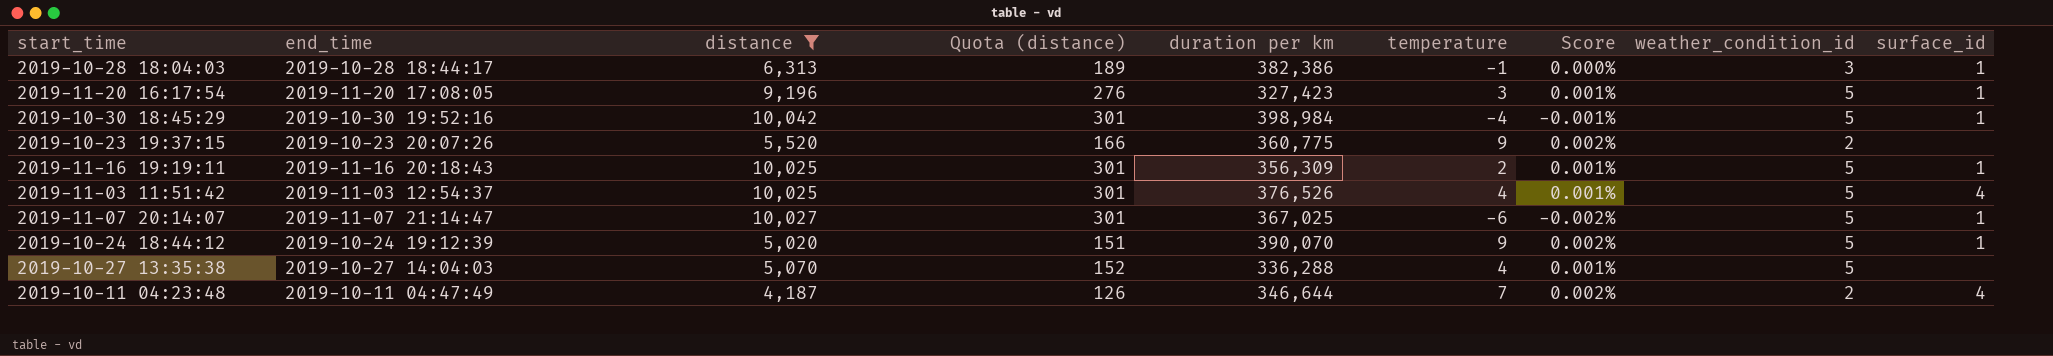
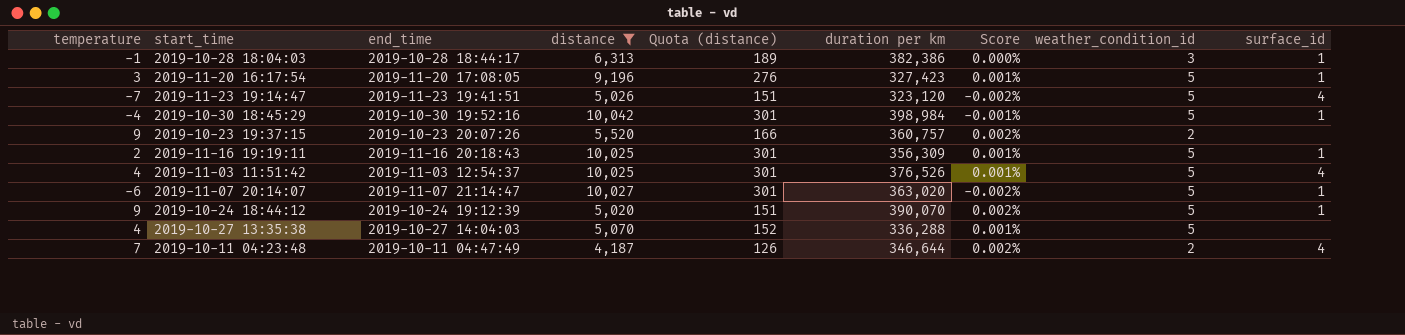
column temperature | position: 6 -> 1
row 2019-11-23 19:14:47: none -> -7 | 2019-11-23 19:41:51 | 5,026 | 151 | 323,120 | -0.002% | 5 | 4
2019-10-23 19:37:15 | duration per km: 360,775 -> 360,757
2019-11-07 20:14:07 | duration per km: 367,025 -> 363,020

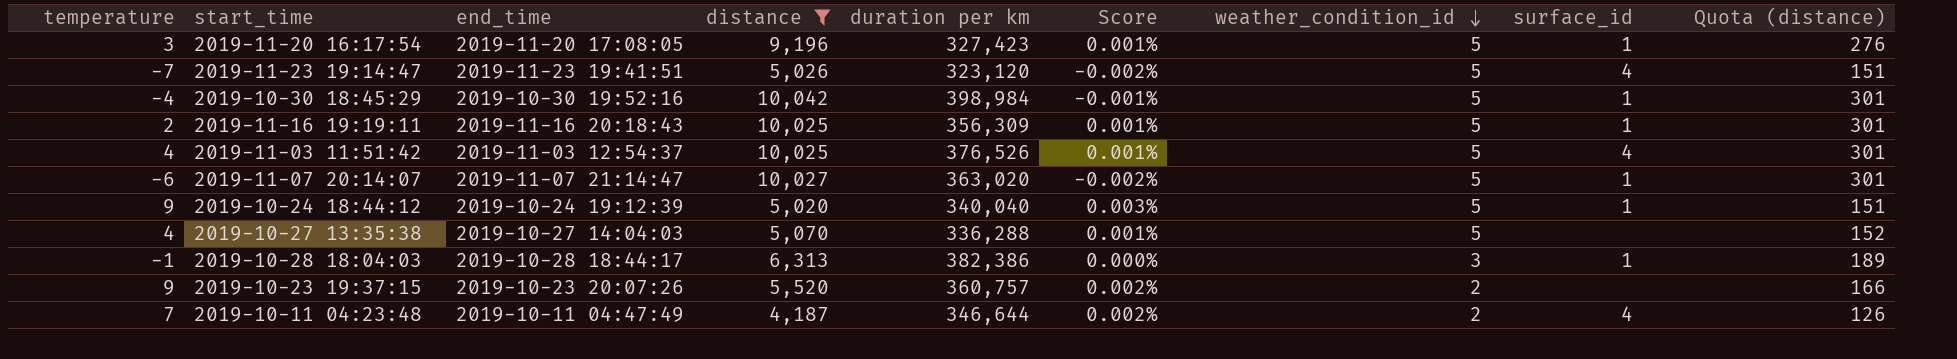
row order: none -> weather_condition_id descending
column Quota (distance) | position: 5 -> 9
2019-10-24 18:44:12 | duration per km: 390,070 -> 340,040
2019-10-24 18:44:12 | Score: 0.002% -> 0.003%

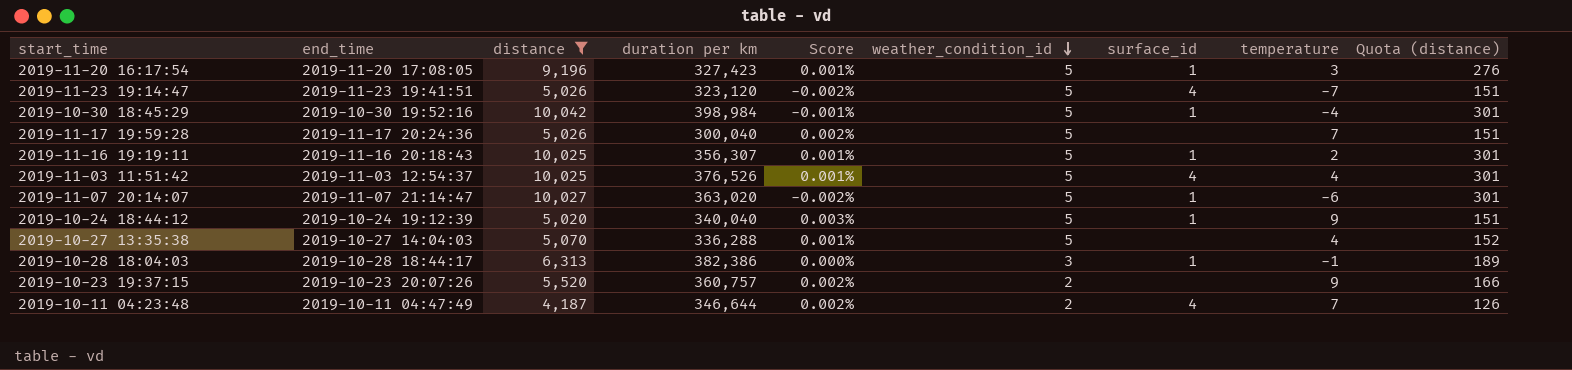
column temperature | position: 1 -> 8
row 2019-11-17 19:59:28: none -> 2019-11-17 20:24:36 | 5,026 | 300,040 | 0.002% | 5 | none | 7 | 151
2019-11-16 19:19:11 | duration per km: 356,309 -> 356,307

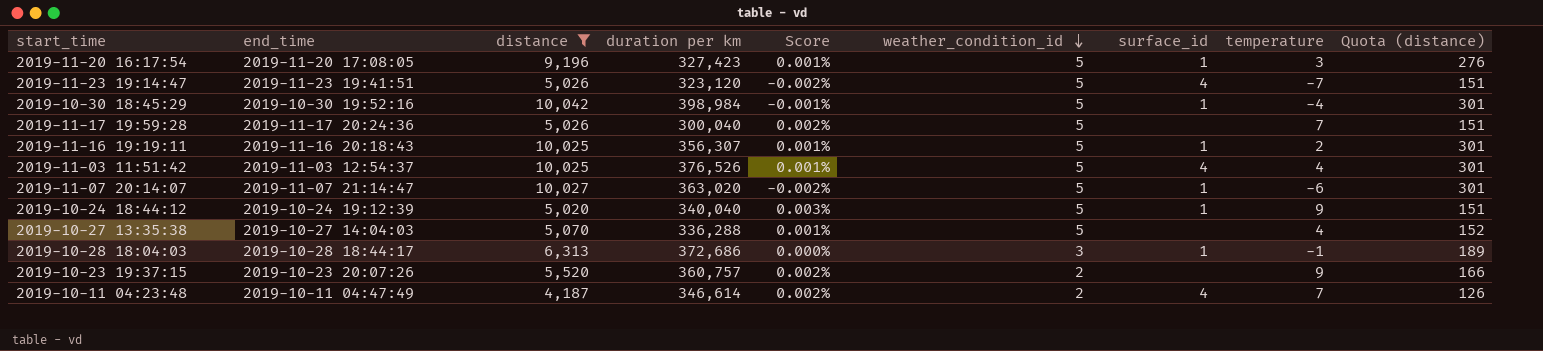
2019-10-28 18:04:03 | duration per km: 382,386 -> 372,686
2019-10-11 04:23:48 | duration per km: 346,644 -> 346,614

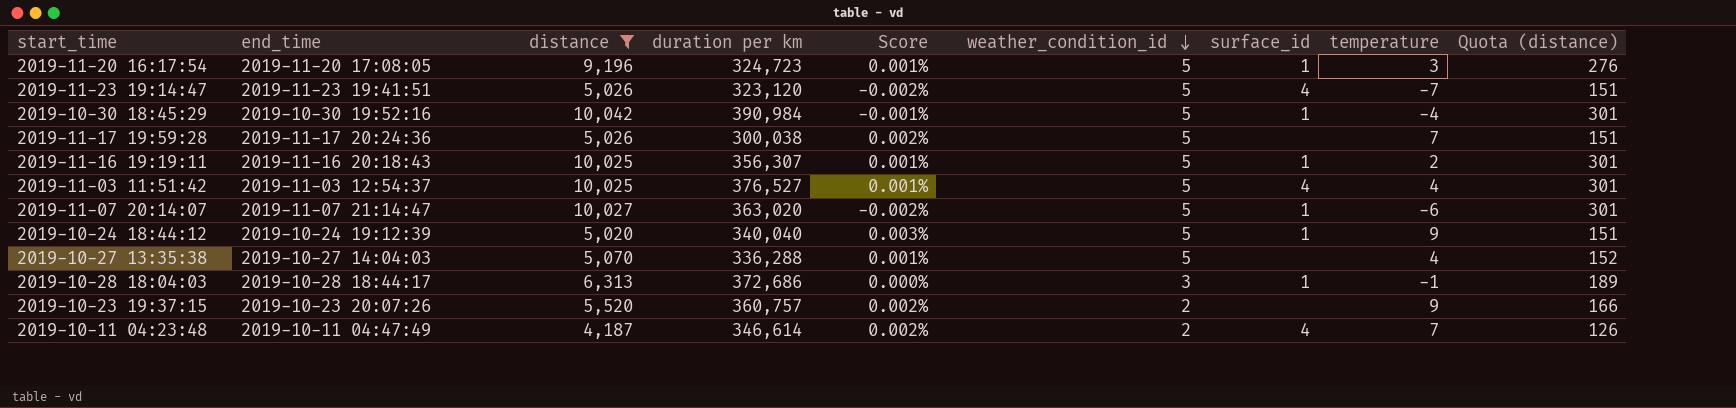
2019-11-20 16:17:54 | duration per km: 327,423 -> 324,723
2019-10-30 18:45:29 | duration per km: 398,984 -> 390,984
2019-11-17 19:59:28 | duration per km: 300,040 -> 300,038
2019-11-03 11:51:42 | duration per km: 376,526 -> 376,527

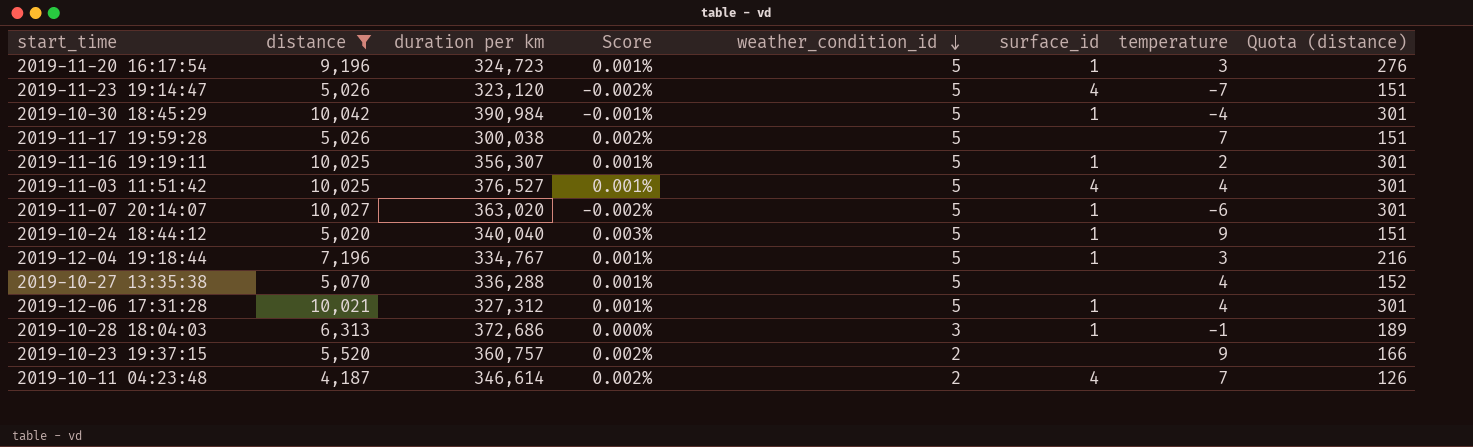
column end_time | position: 2 -> none
row 2019-12-04 19:18:44: none -> 7,196 | 334,767 | 0.001% | 5 | 1 | 3 | 216
row 2019-12-06 17:31:28: none -> 10,021 | 327,312 | 0.001% | 5 | 1 | 4 | 301

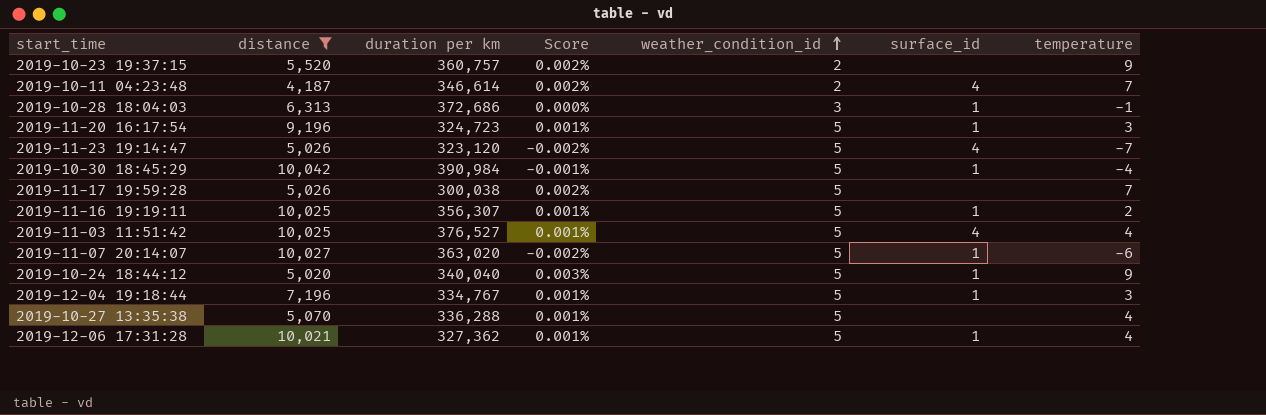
row order: weather_condition_id descending -> weather_condition_id ascending
column Quota (distance) | formula: [distance] * 0.03 -> none
2019-12-06 17:31:28 | duration per km: 327,312 -> 327,362

